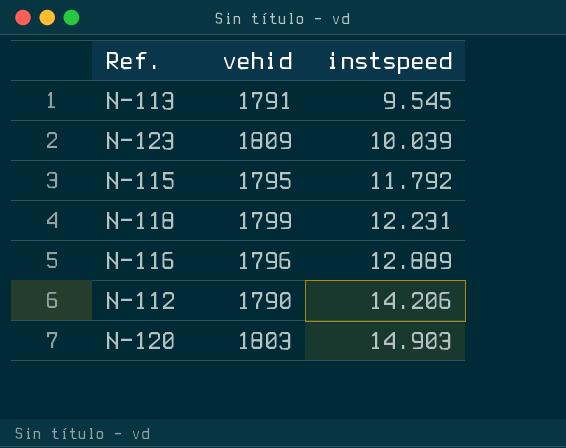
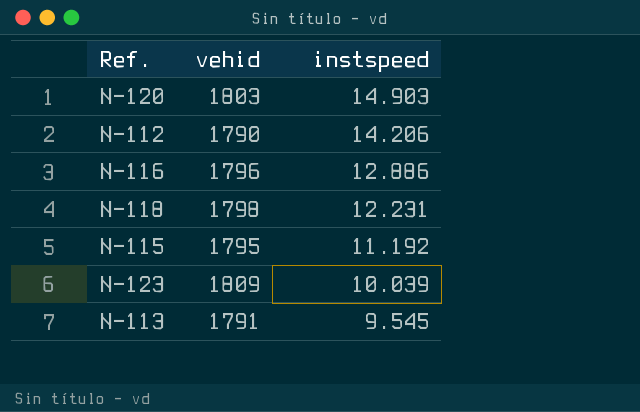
row order: instspeed ascending -> instspeed descending
N-116 | instspeed: 12.889 -> 12.886
N-118 | vehid: 1799 -> 1798
N-115 | instspeed: 11.792 -> 11.192

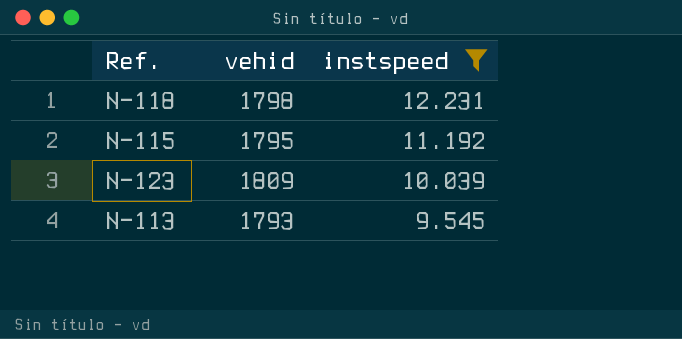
filter: none -> instspeed <= 12.231
N-113 | vehid: 1791 -> 1793

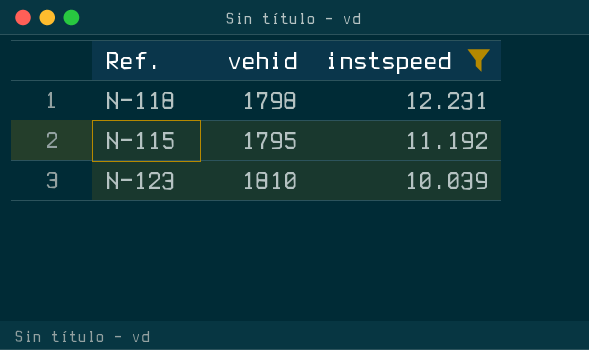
row N-113: 1793 | 9.545 -> none
N-123 | vehid: 1809 -> 1810

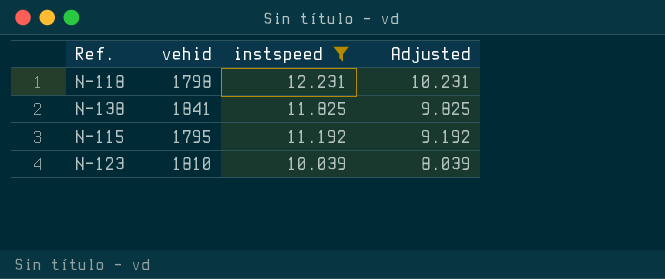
column Adjusted | formula: none -> [instspeed] - 2
row N-138: none -> 1841 | 11.825 | 9.825

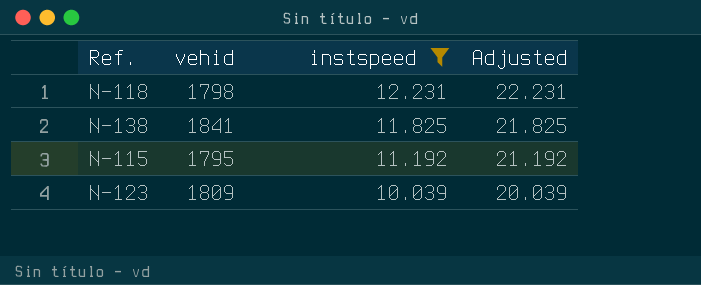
column Adjusted | formula: [instspeed] - 2 -> [instspeed] + 10
N-123 | vehid: 1810 -> 1809

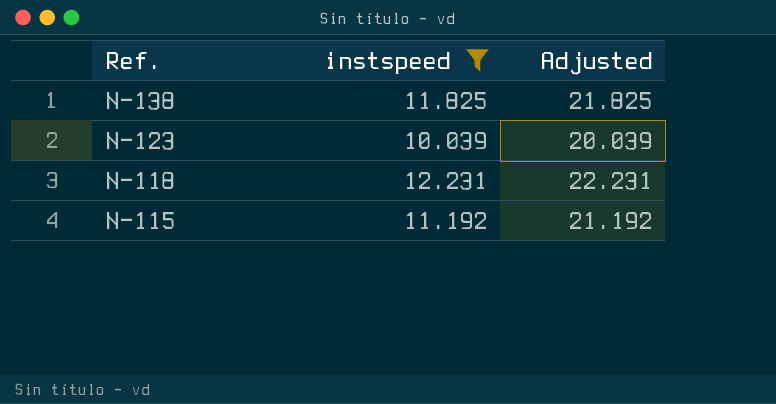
row order: instspeed descending -> Ref. descending
column vehid | position: 2 -> none

